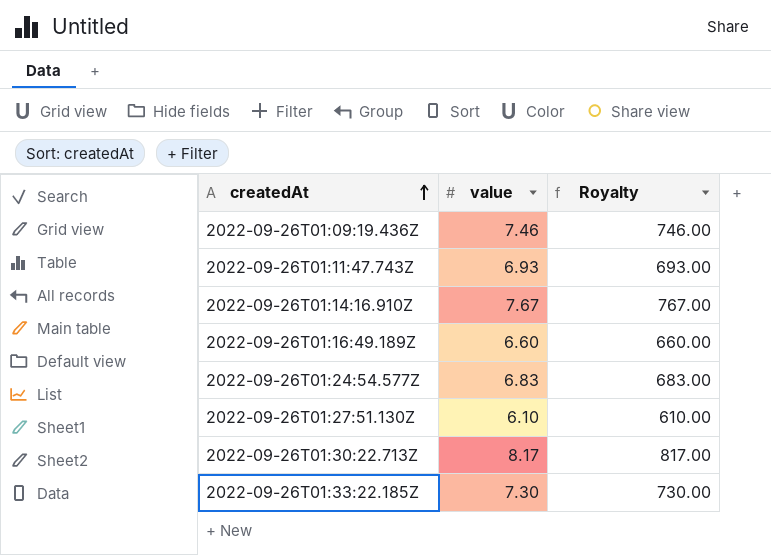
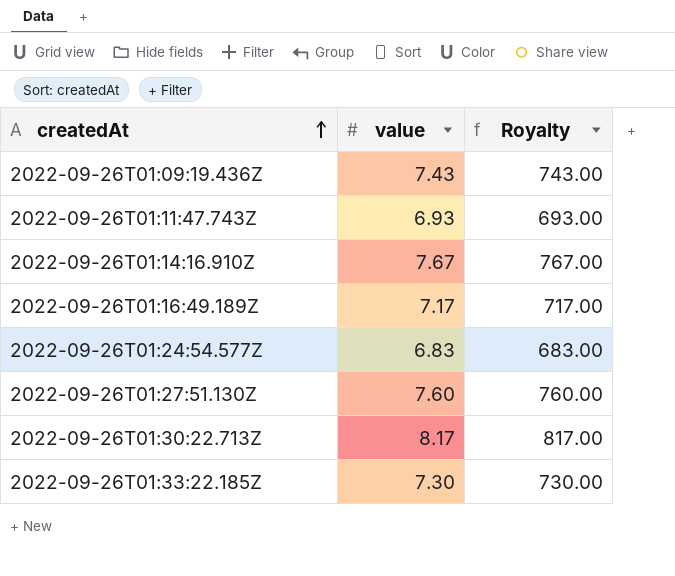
2022-09-26T01:09:19.436Z | value: 7.46 -> 7.43
2022-09-26T01:09:19.436Z | Royalty: 746.00 -> 743.00
2022-09-26T01:16:49.189Z | value: 6.60 -> 7.17
2022-09-26T01:16:49.189Z | Royalty: 660.00 -> 717.00
2022-09-26T01:27:51.130Z | value: 6.10 -> 7.60
2022-09-26T01:27:51.130Z | Royalty: 610.00 -> 760.00

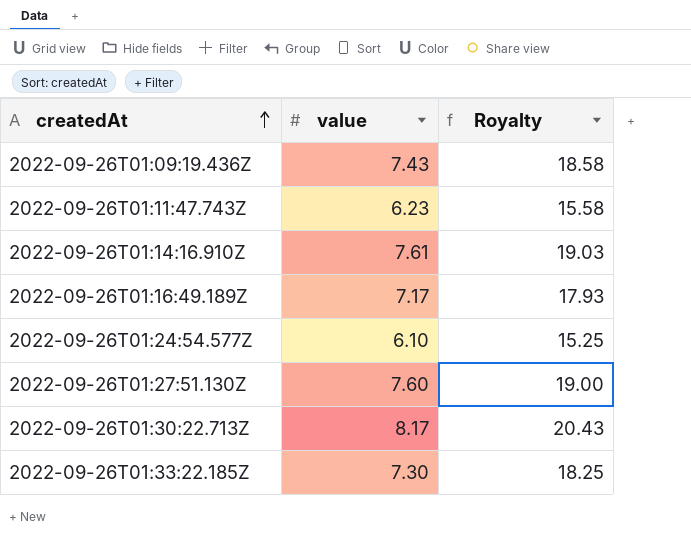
column Royalty | formula: [value] * 100 -> [value] * 2.5
2022-09-26T01:11:47.743Z | value: 6.93 -> 6.23
2022-09-26T01:14:16.910Z | value: 7.67 -> 7.61
2022-09-26T01:24:54.577Z | value: 6.83 -> 6.10

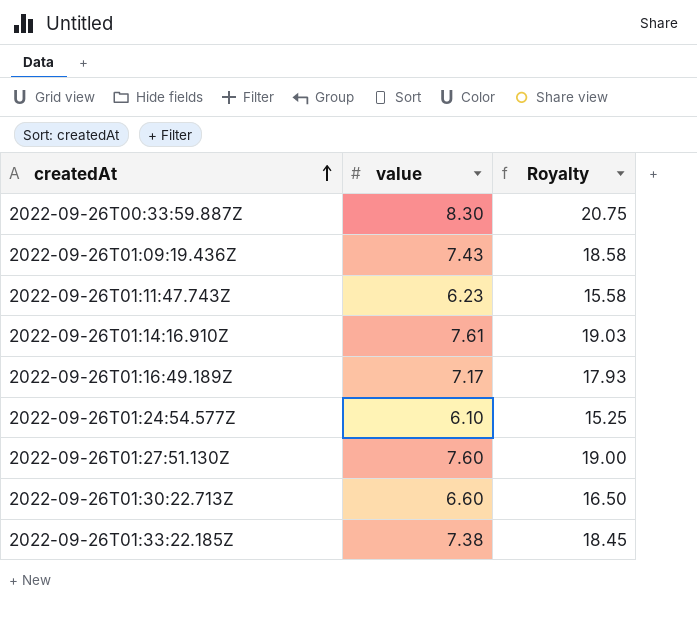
row 2022-09-26T00:33:59.887Z: none -> 8.30 | 20.75
2022-09-26T01:30:22.713Z | value: 8.17 -> 6.60
2022-09-26T01:30:22.713Z | Royalty: 20.43 -> 16.50
2022-09-26T01:33:22.185Z | value: 7.30 -> 7.38
2022-09-26T01:33:22.185Z | Royalty: 18.25 -> 18.45

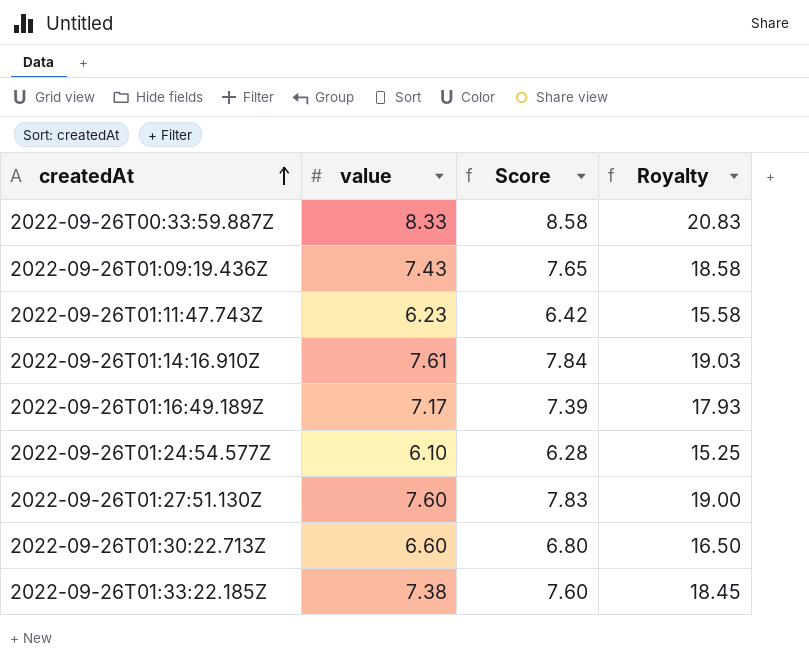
column Score | formula: none -> [value] * 1.03
2022-09-26T00:33:59.887Z | value: 8.30 -> 8.33
2022-09-26T00:33:59.887Z | Royalty: 20.75 -> 20.83

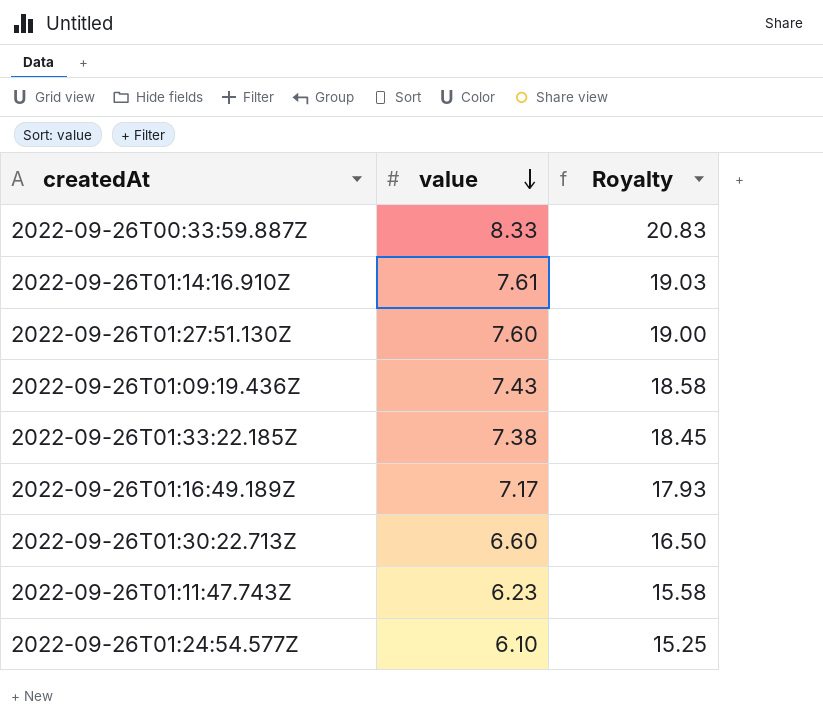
row order: createdAt ascending -> value descending
column Score | formula: [value] * 1.03 -> none

